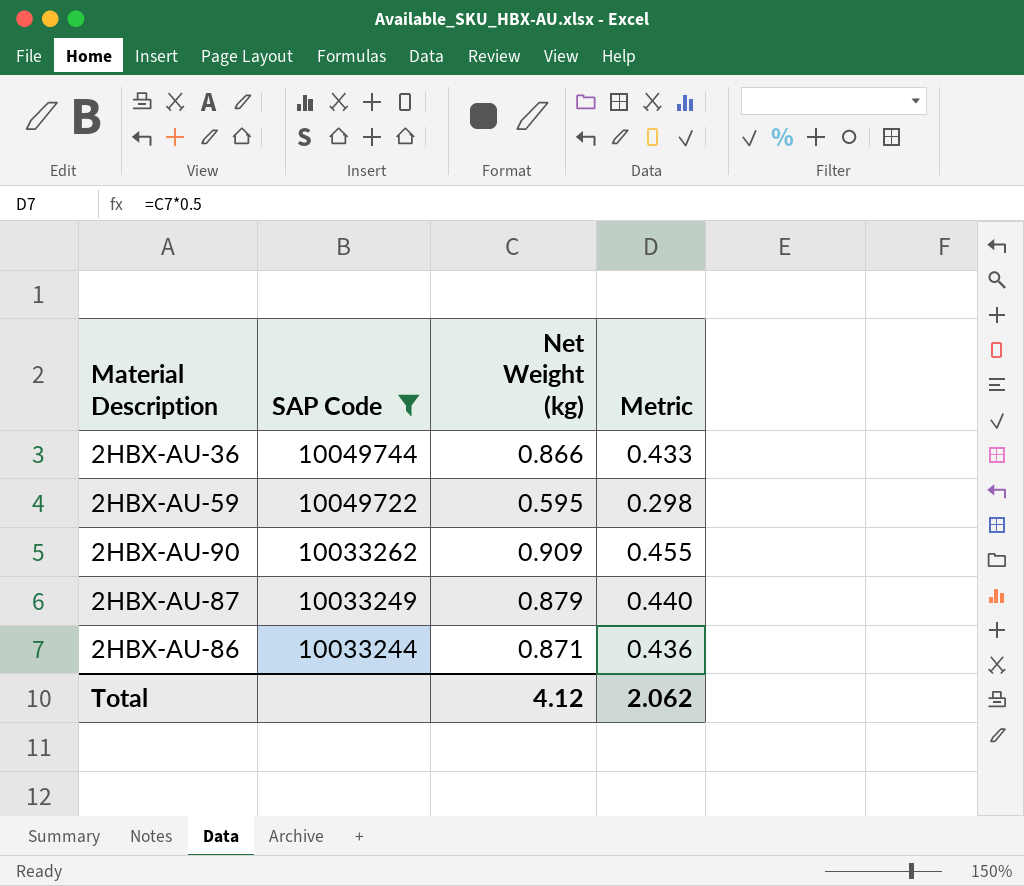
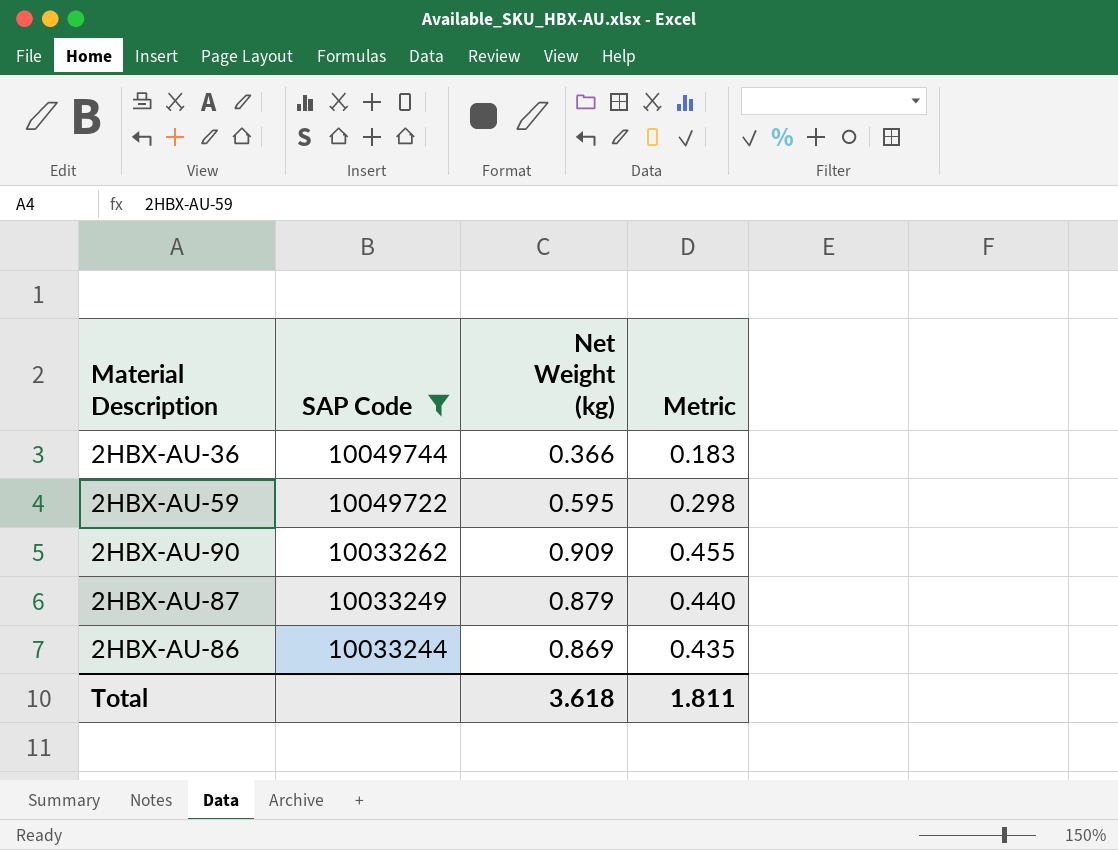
2HBX-AU-36 | Net Weight (kg): 0.866 -> 0.366
2HBX-AU-36 | Metric: 0.433 -> 0.183
2HBX-AU-86 | Net Weight (kg): 0.871 -> 0.869
2HBX-AU-86 | Metric: 0.436 -> 0.435
Total | Net Weight (kg): 4.12 -> 3.618
Total | Metric: 2.062 -> 1.811

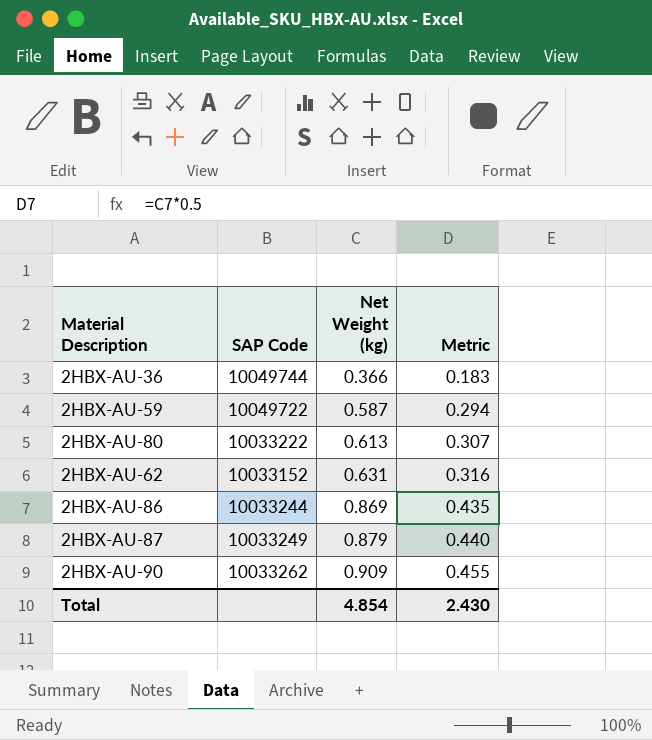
filter: SAP Code >= 10033244 -> none
row order: SAP Code descending -> Net Weight (kg) ascending
2HBX-AU-59 | Net Weight (kg): 0.595 -> 0.587
2HBX-AU-59 | Metric: 0.298 -> 0.294
Total | Net Weight (kg): 3.618 -> 4.854
Total | Metric: 1.811 -> 2.430

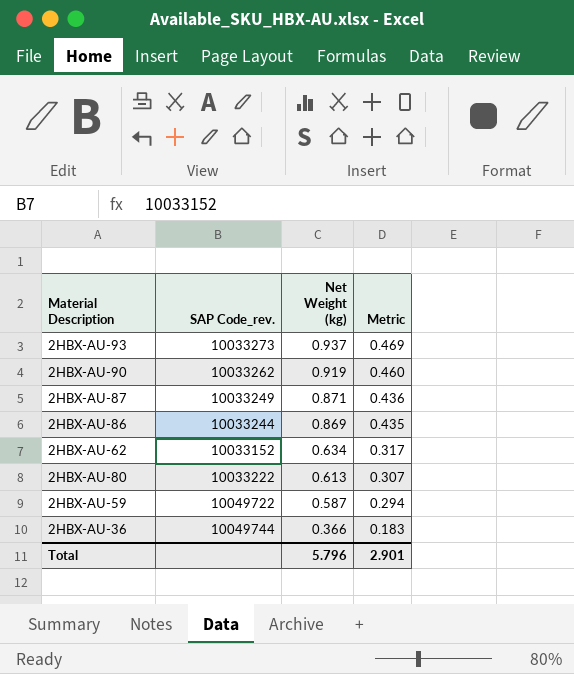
row order: Net Weight (kg) ascending -> Net Weight (kg) descending
column name: SAP Code -> SAP Code_rev.
row 2HBX-AU-93: none -> 10033273 | 0.937 | 0.469
2HBX-AU-90 | Net Weight (kg): 0.909 -> 0.919
2HBX-AU-90 | Metric: 0.455 -> 0.460
2HBX-AU-87 | Net Weight (kg): 0.879 -> 0.871
2HBX-AU-87 | Metric: 0.440 -> 0.436
2HBX-AU-62 | Net Weight (kg): 0.631 -> 0.634
2HBX-AU-62 | Metric: 0.316 -> 0.317
Total | Net Weight (kg): 4.854 -> 5.796
Total | Metric: 2.430 -> 2.901

